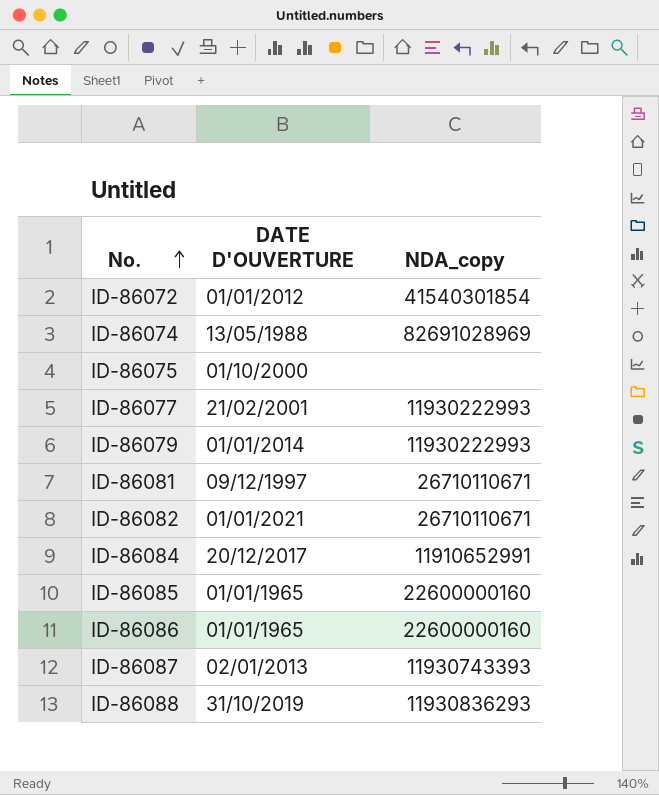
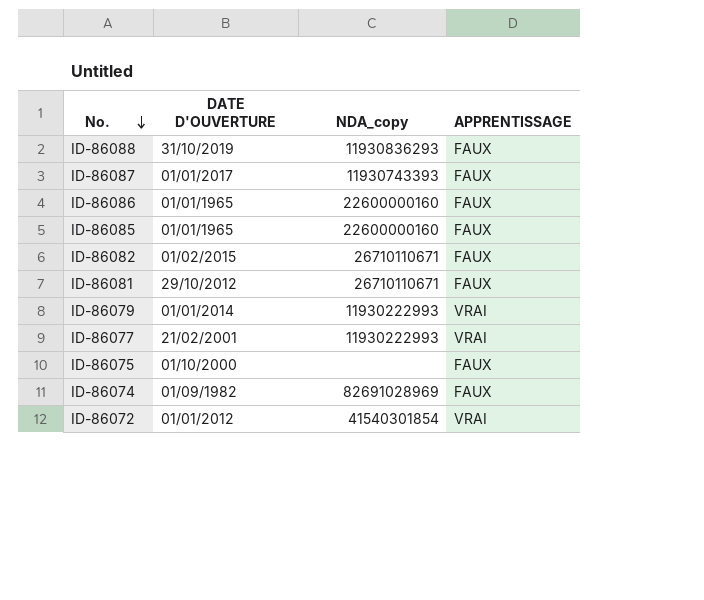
row order: No. ascending -> No. descending
column APPRENTISSAGE | position: none -> 4
row ID-86084: 20/12/2017 | 11910652991 -> none
ID-86087 | DATE D'OUVERTURE: 02/01/2013 -> 01/01/2017
ID-86082 | DATE D'OUVERTURE: 01/01/2021 -> 01/02/2015
ID-86081 | DATE D'OUVERTURE: 09/12/1997 -> 29/10/2012
ID-86074 | DATE D'OUVERTURE: 13/05/1988 -> 01/09/1982

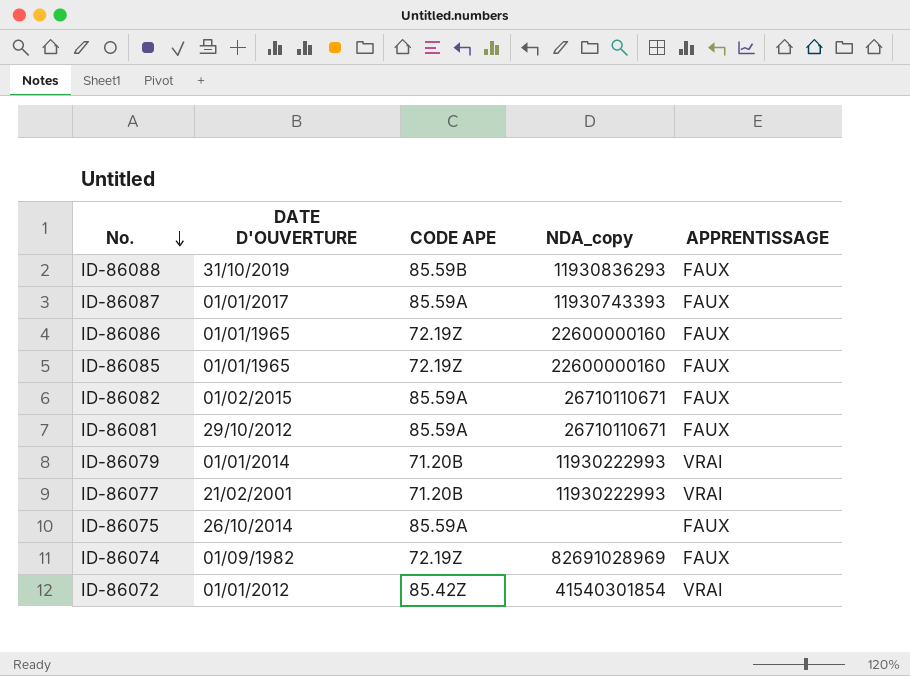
column CODE APE | position: none -> 3
ID-86075 | DATE D'OUVERTURE: 01/10/2000 -> 26/10/2014

